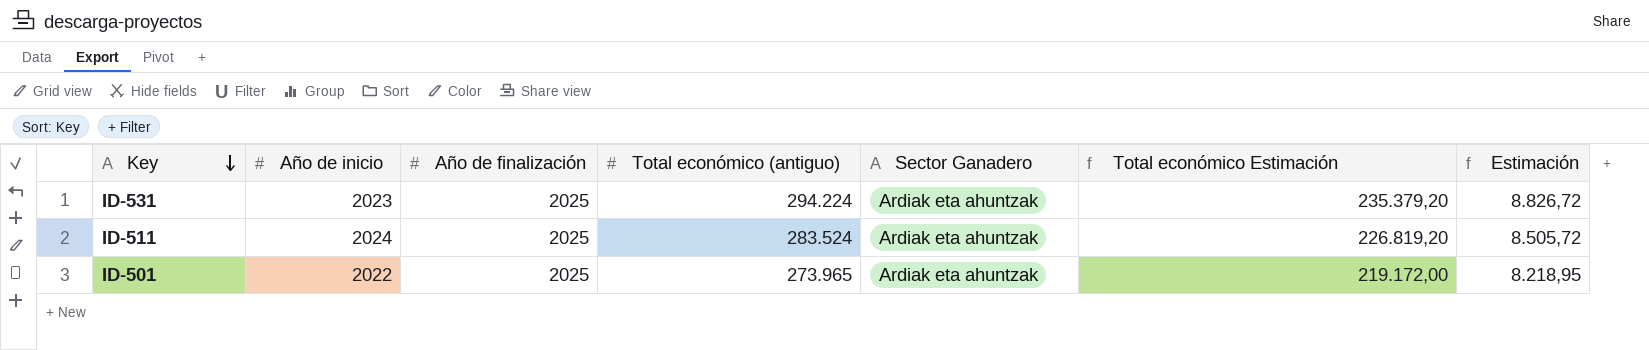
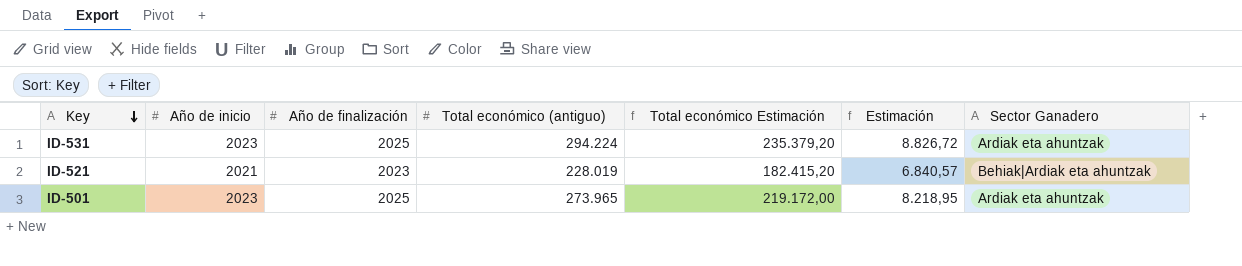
column Sector Ganadero | position: 5 -> 7
row ID-511: 2024 | 2025 | 283.524 | Ardiak eta ahuntzak | 226.819,20 | 8.505,72 -> none
row ID-521: none -> 2021 | 2023 | 228.019 | 182.415,20 | 6.840,57 | Behiak|Ardiak eta ahuntzak
ID-501 | Año de inicio: 2022 -> 2023

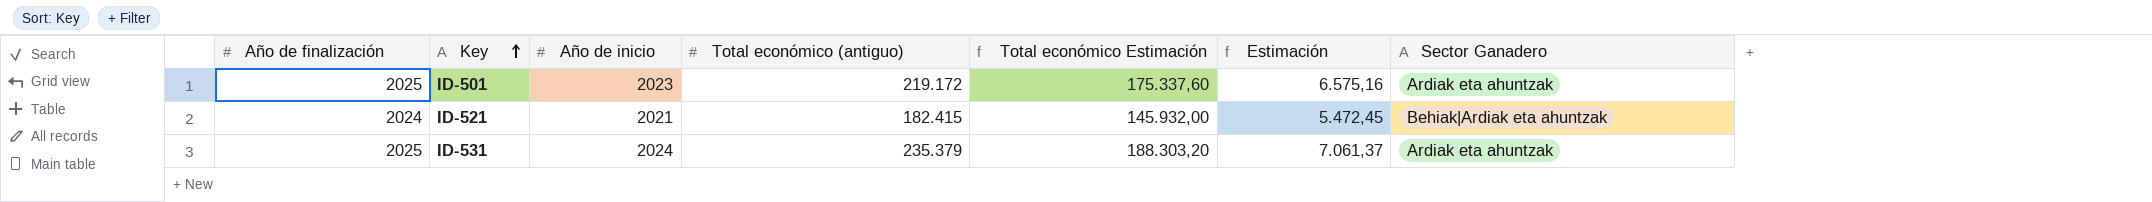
row order: Key descending -> Key ascending
column Año de finalización | position: 3 -> 1
ID-501 | Total económico (antiguo): 273.965 -> 219.172
ID-501 | Total económico Estimación: 219.172,00 -> 175.337,60
ID-501 | Estimación: 8.218,95 -> 6.575,16
ID-521 | Año de finalización: 2023 -> 2024
ID-521 | Total económico (antiguo): 228.019 -> 182.415
ID-521 | Total económico Estimación: 182.415,20 -> 145.932,00
ID-521 | Estimación: 6.840,57 -> 5.472,45
ID-531 | Año de inicio: 2023 -> 2024
ID-531 | Total económico (antiguo): 294.224 -> 235.379
ID-531 | Total económico Estimación: 235.379,20 -> 188.303,20
ID-531 | Estimación: 8.826,72 -> 7.061,37

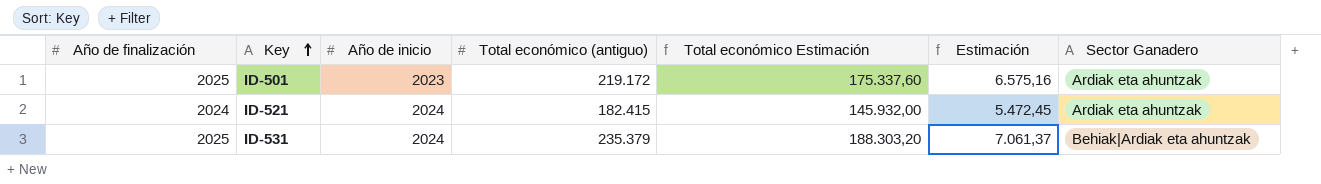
ID-521 | Año de inicio: 2021 -> 2024
ID-521 | Sector Ganadero: Behiak|Ardiak eta ahuntzak -> Ardiak eta ahuntzak
ID-531 | Sector Ganadero: Ardiak eta ahuntzak -> Behiak|Ardiak eta ahuntzak

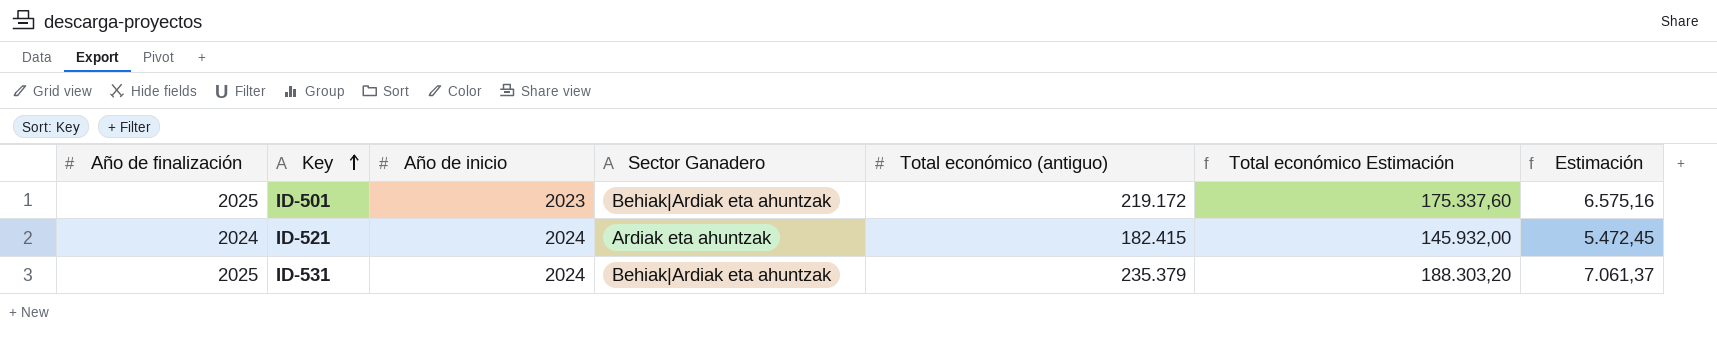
column Sector Ganadero | position: 7 -> 4
ID-501 | Sector Ganadero: Ardiak eta ahuntzak -> Behiak|Ardiak eta ahuntzak

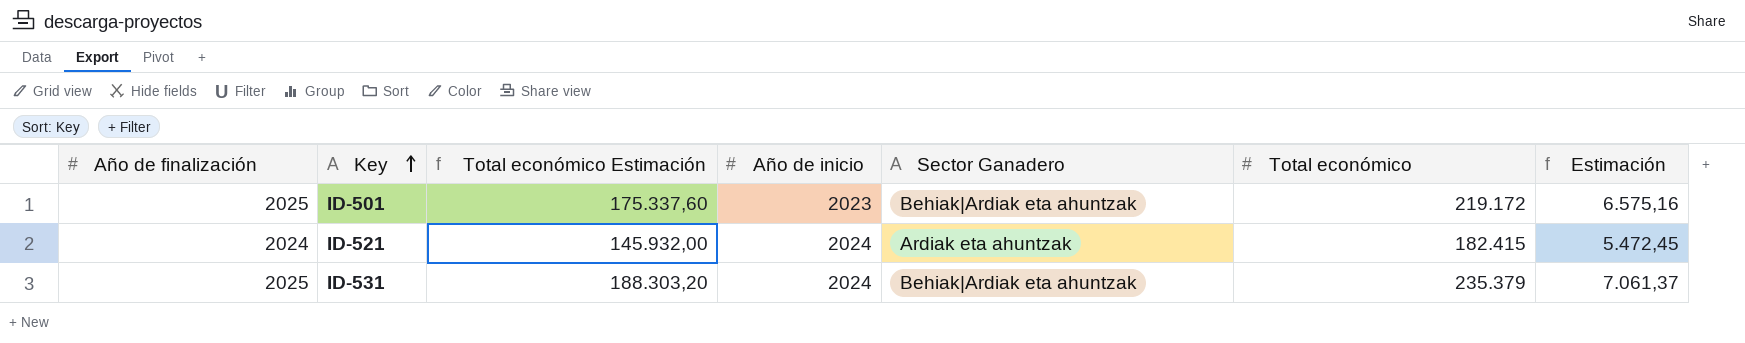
column Total económico Estimación | position: 6 -> 3
column name: Total económico (antiguo) -> Total económico

